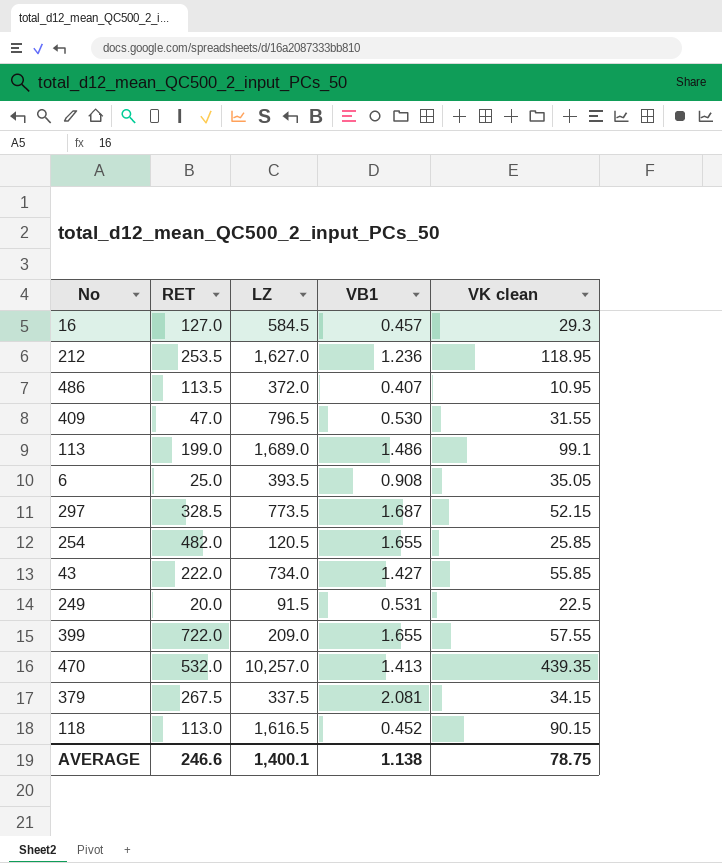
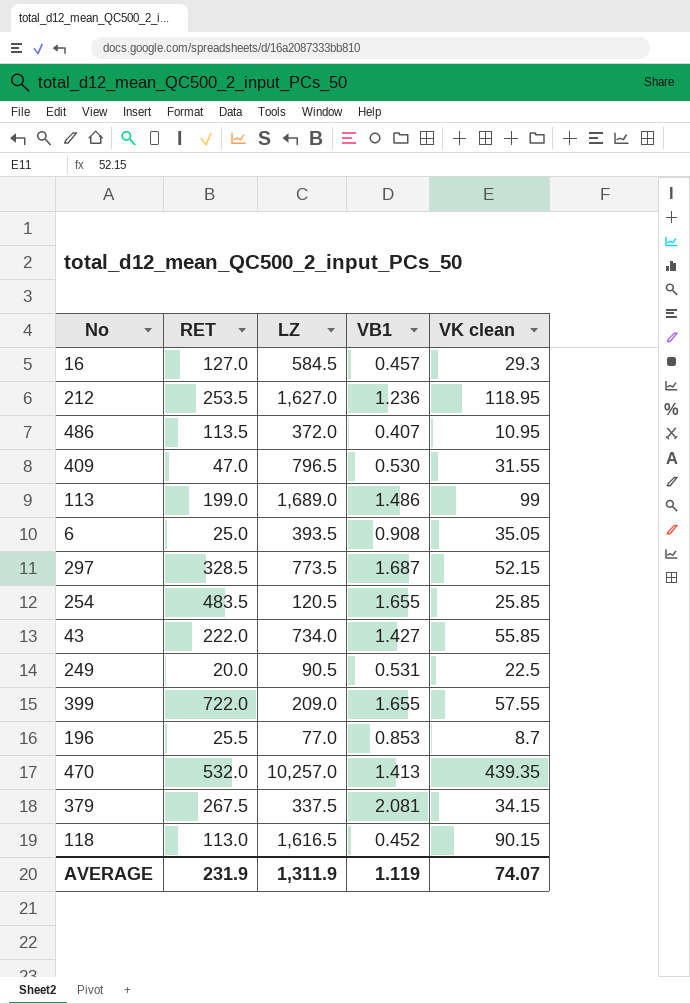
113 | VK clean: 99.1 -> 99
254 | RET: 482.0 -> 483.5
249 | LZ: 91.5 -> 90.5
row 196: none -> 25.5 | 77.0 | 0.853 | 8.7
AVERAGE | RET: 246.6 -> 231.9
AVERAGE | LZ: 1,400.1 -> 1,311.9
AVERAGE | VB1: 1.138 -> 1.119
AVERAGE | VK clean: 78.75 -> 74.07

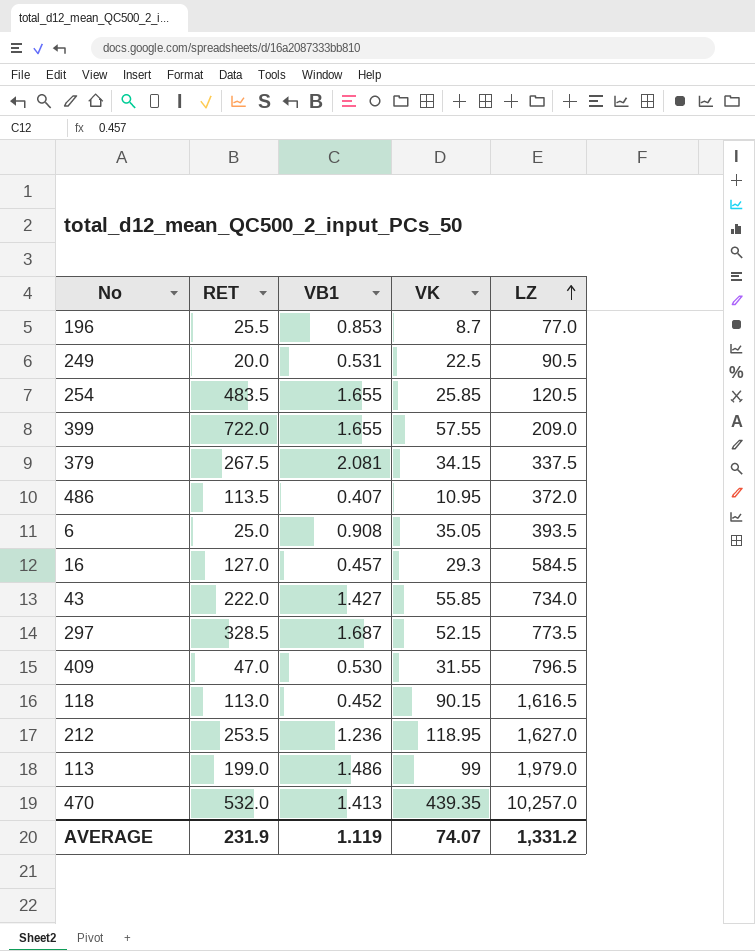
row order: none -> LZ ascending
column name: VK clean -> VK
column LZ | position: 3 -> 5
113 | LZ: 1,689.0 -> 1,979.0
AVERAGE | LZ: 1,311.9 -> 1,331.2

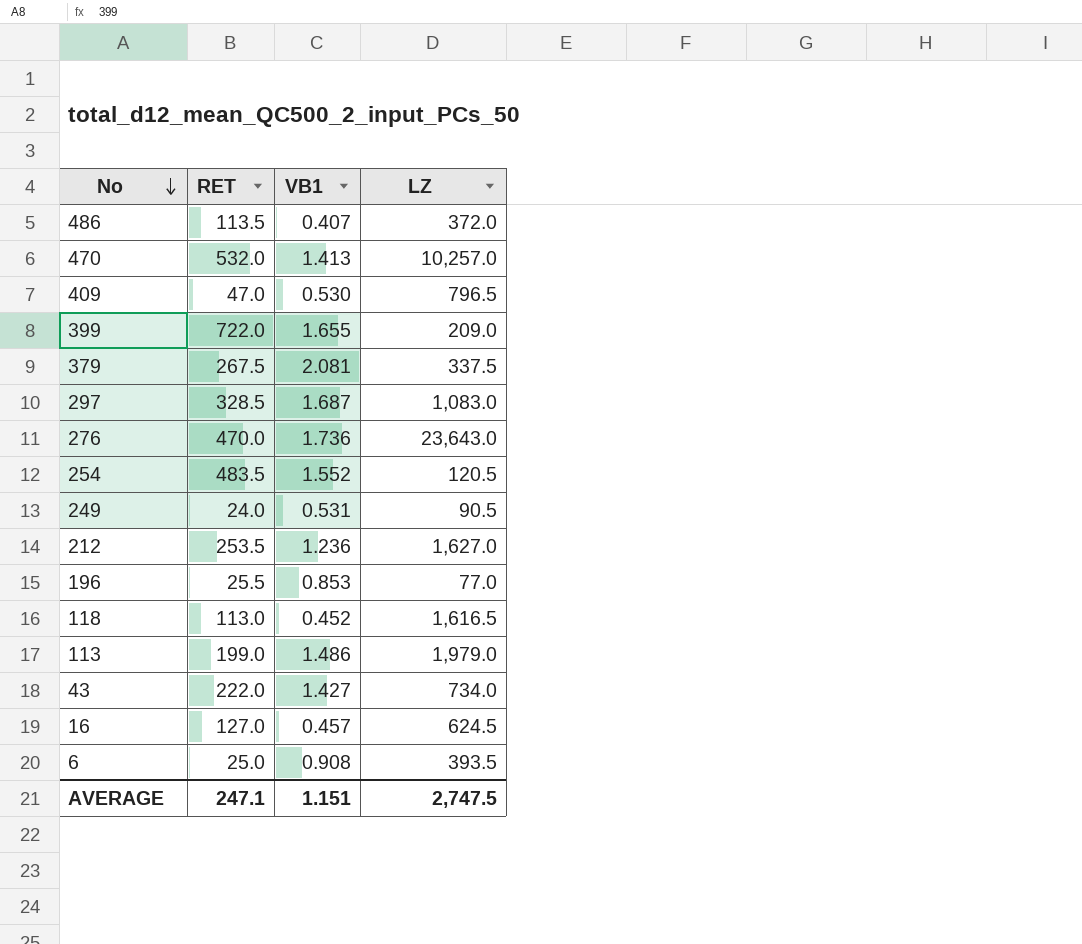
row order: LZ ascending -> No descending
column VK | position: 4 -> none
297 | LZ: 773.5 -> 1,083.0
row 276: none -> 470.0 | 1.736 | 23,643.0
254 | VB1: 1.655 -> 1.552
249 | RET: 20.0 -> 24.0
16 | LZ: 584.5 -> 624.5
AVERAGE | RET: 231.9 -> 247.1
AVERAGE | VB1: 1.119 -> 1.151
AVERAGE | LZ: 1,331.2 -> 2,747.5

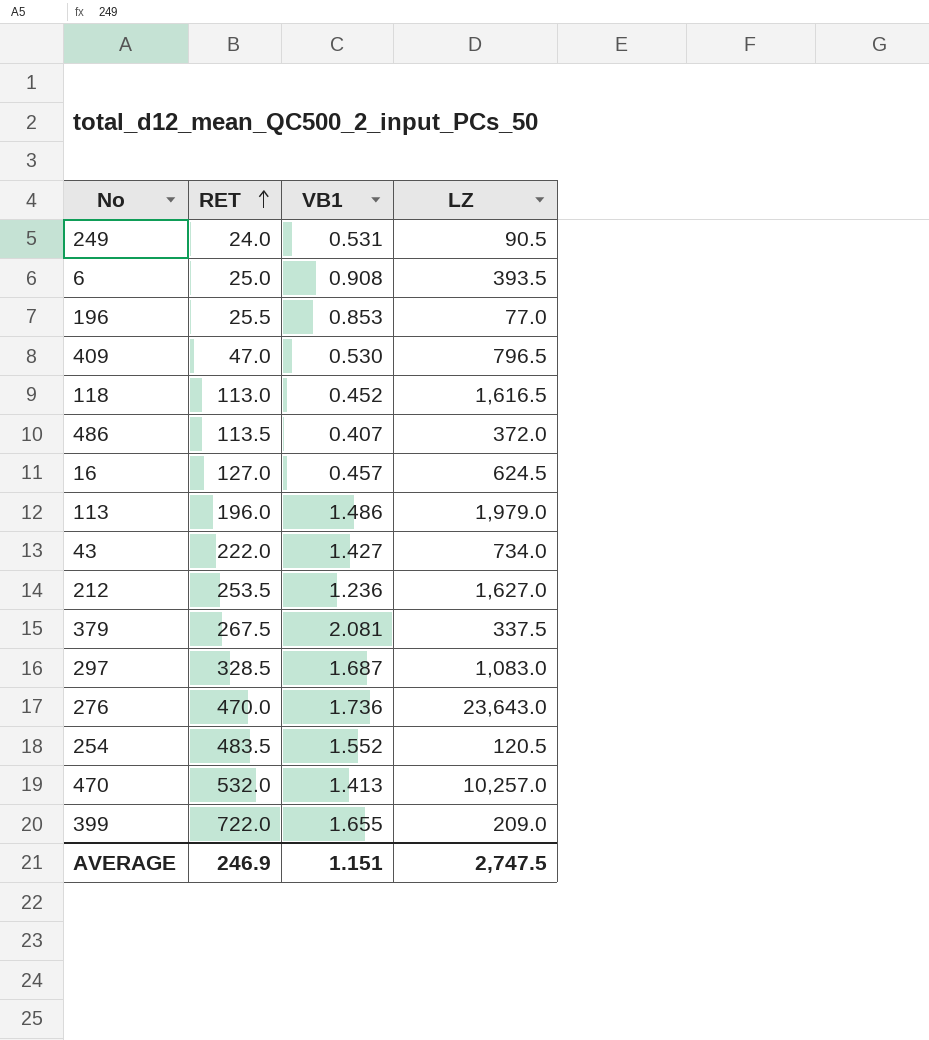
row order: No descending -> RET ascending
113 | RET: 199.0 -> 196.0
AVERAGE | RET: 247.1 -> 246.9

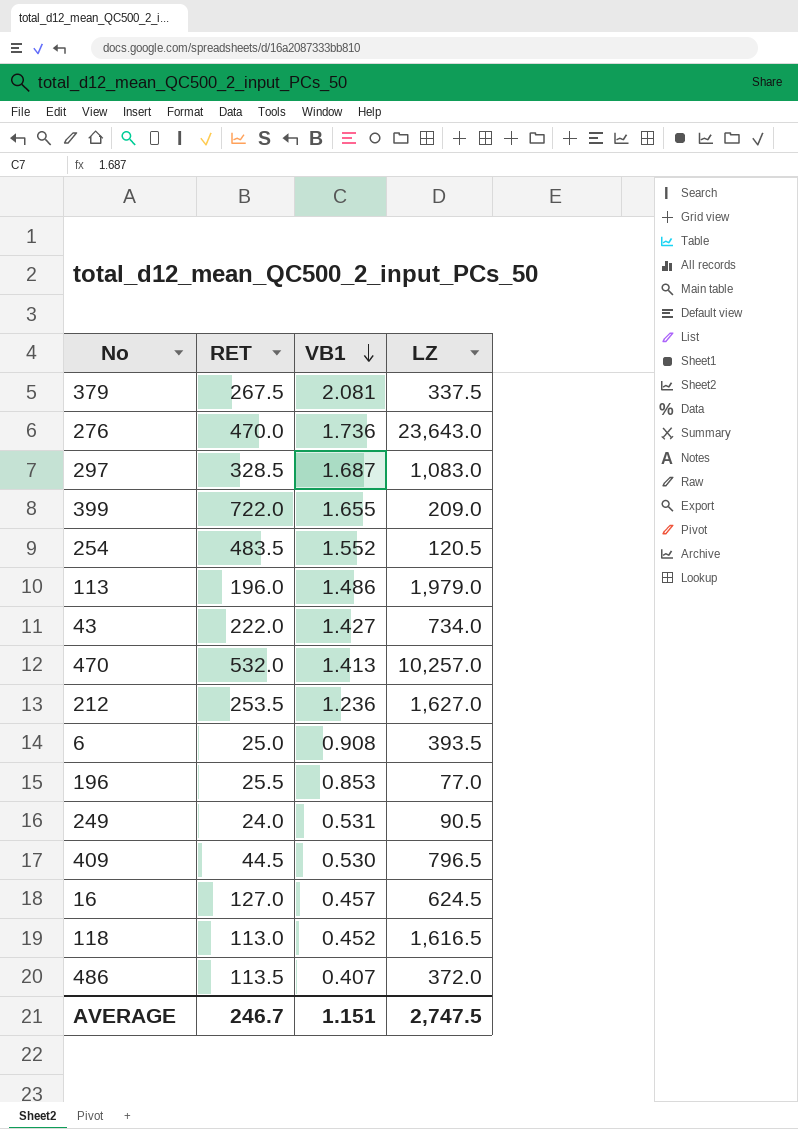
row order: RET ascending -> VB1 descending
409 | RET: 47.0 -> 44.5
AVERAGE | RET: 246.9 -> 246.7

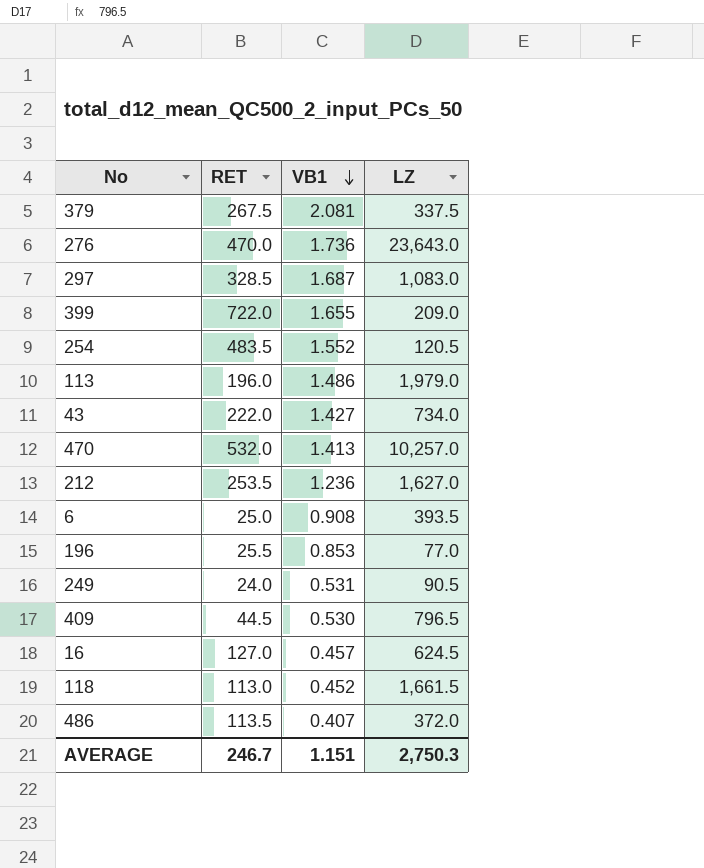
118 | LZ: 1,616.5 -> 1,661.5
AVERAGE | LZ: 2,747.5 -> 2,750.3

